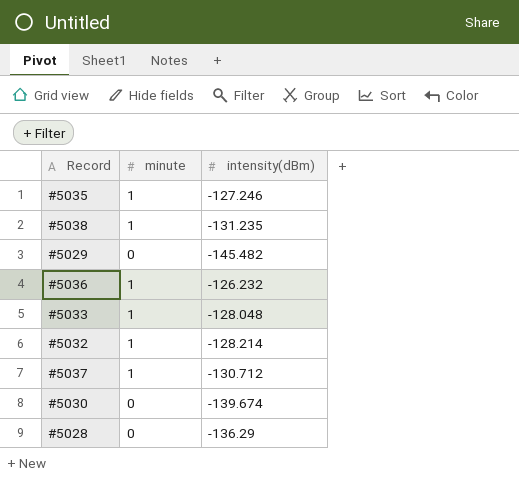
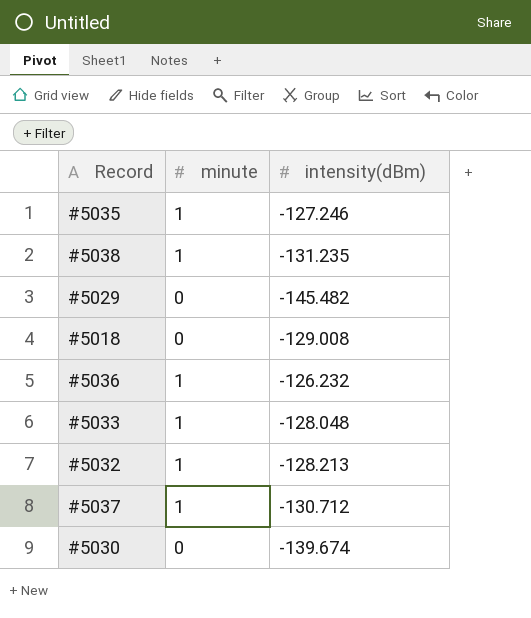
row #5028: 0 | -136.29 -> none
row #5018: none -> 0 | -129.008
#5032 | intensity(dBm): -128.214 -> -128.213

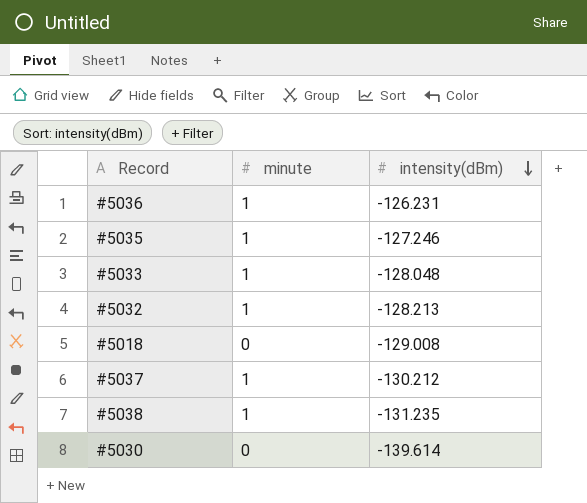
row order: none -> intensity(dBm) descending
row #5029: 0 | -145.482 -> none
#5036 | intensity(dBm): -126.232 -> -126.231
#5037 | intensity(dBm): -130.712 -> -130.212
#5030 | intensity(dBm): -139.674 -> -139.614

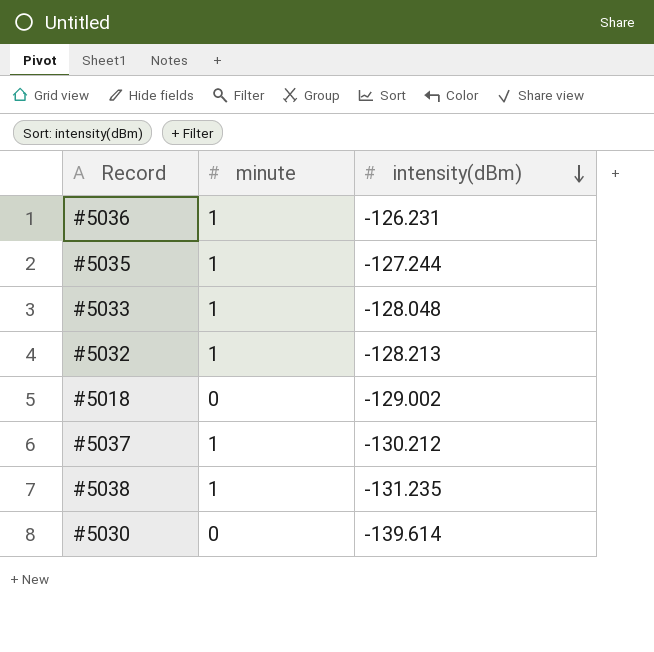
#5035 | intensity(dBm): -127.246 -> -127.244
#5018 | intensity(dBm): -129.008 -> -129.002

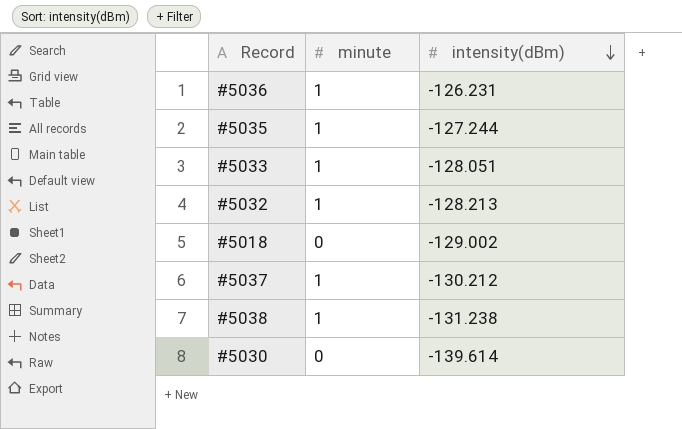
#5033 | intensity(dBm): -128.048 -> -128.051
#5038 | intensity(dBm): -131.235 -> -131.238

